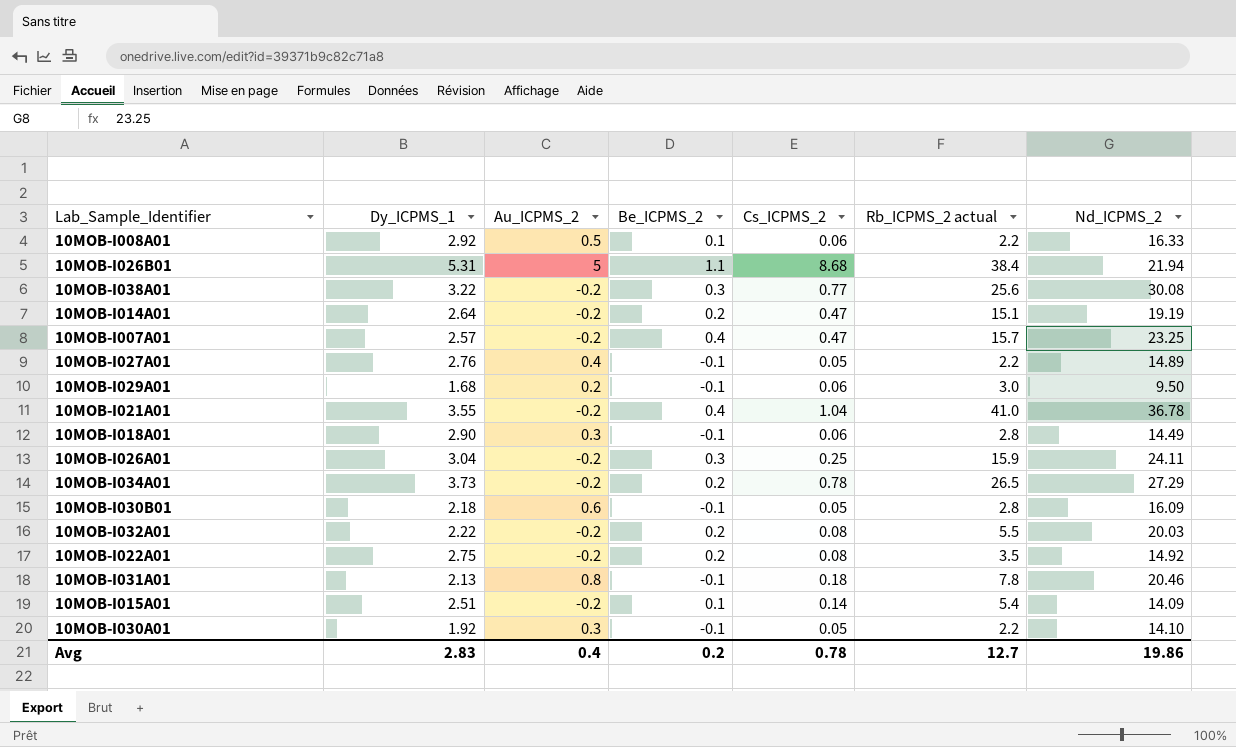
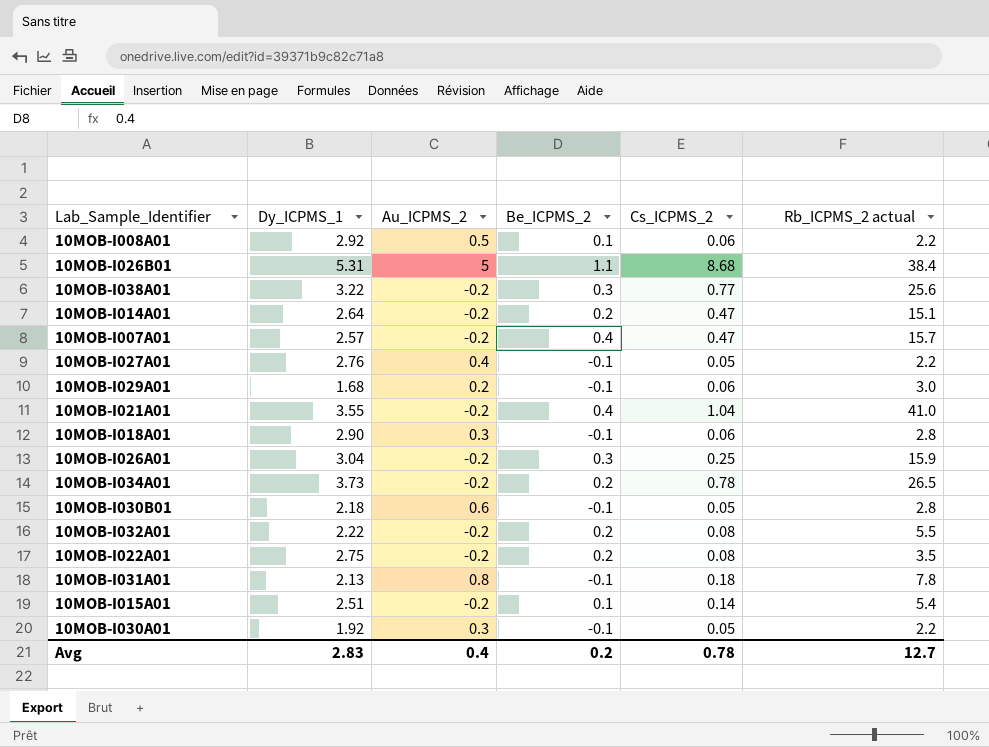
column Nd_ICPMS_2 | position: 7 -> none

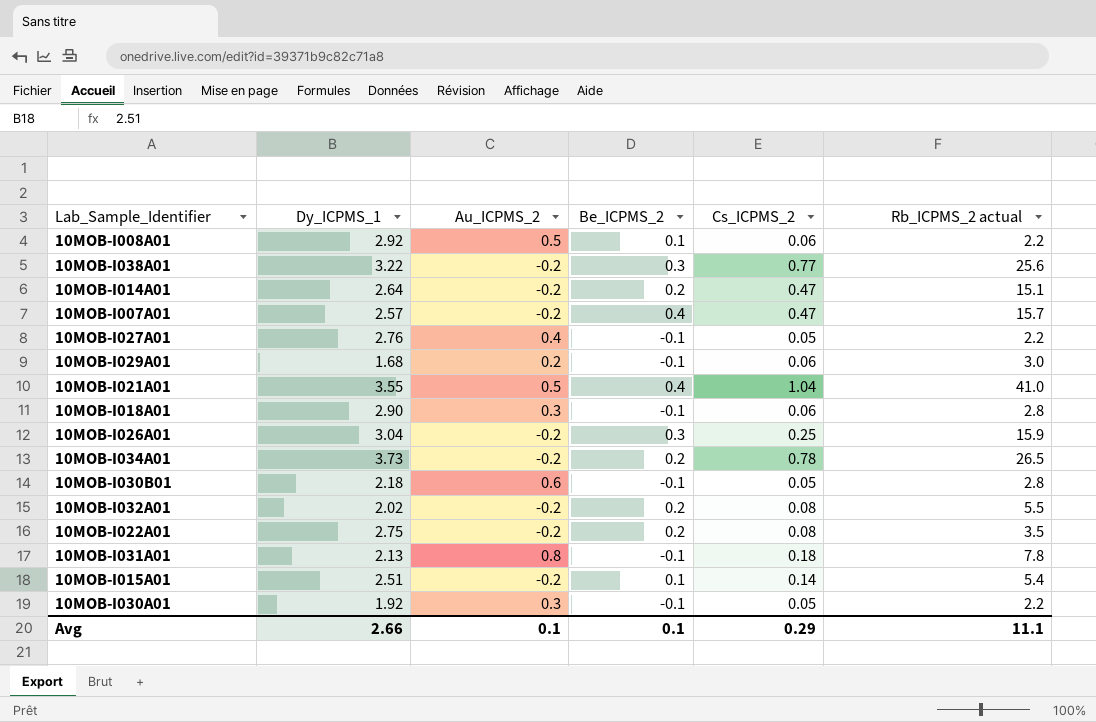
row 10MOB-I026B01: 5.31 | 5 | 1.1 | 8.68 | 38.4 -> none
10MOB-I021A01 | Au_ICPMS_2: -0.2 -> 0.5
10MOB-I032A01 | Dy_ICPMS_1: 2.22 -> 2.02
Avg | Dy_ICPMS_1: 2.83 -> 2.66
Avg | Au_ICPMS_2: 0.4 -> 0.1
Avg | Be_ICPMS_2: 0.2 -> 0.1
Avg | Cs_ICPMS_2: 0.78 -> 0.29
Avg | Rb_ICPMS_2 actual: 12.7 -> 11.1

